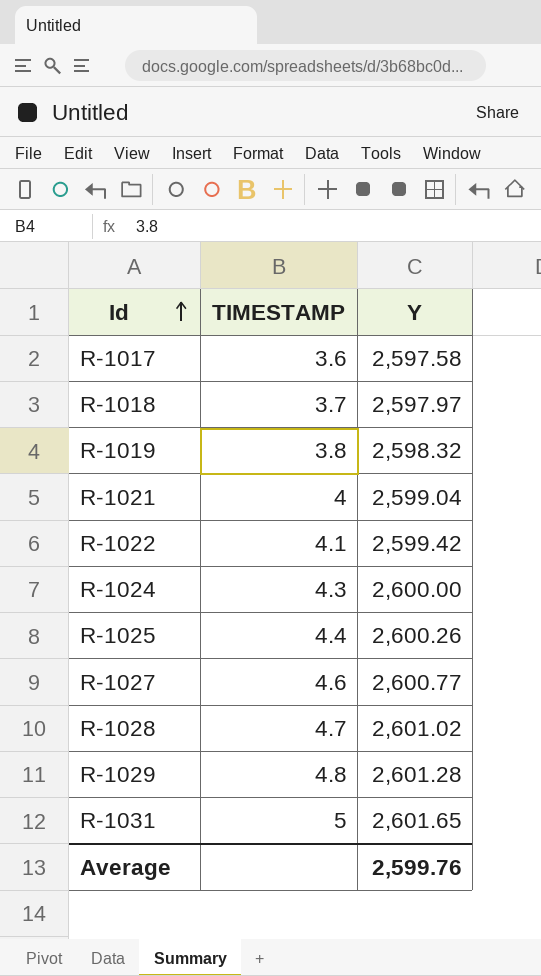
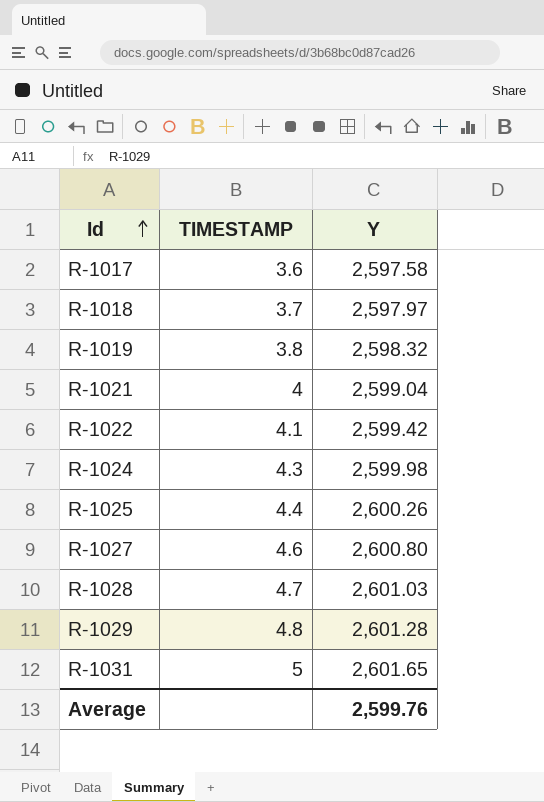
R-1024 | Y: 2,600.00 -> 2,599.98
R-1027 | Y: 2,600.77 -> 2,600.80
R-1028 | Y: 2,601.02 -> 2,601.03

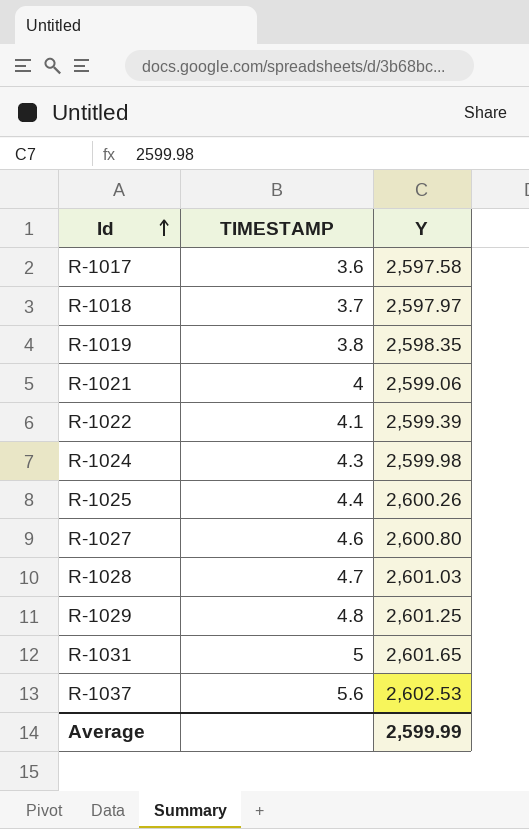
R-1019 | Y: 2,598.32 -> 2,598.35
R-1021 | Y: 2,599.04 -> 2,599.06
R-1022 | Y: 2,599.42 -> 2,599.39
R-1029 | Y: 2,601.28 -> 2,601.25
row R-1037: none -> 5.6 | 2,602.53
Average | Y: 2,599.76 -> 2,599.99

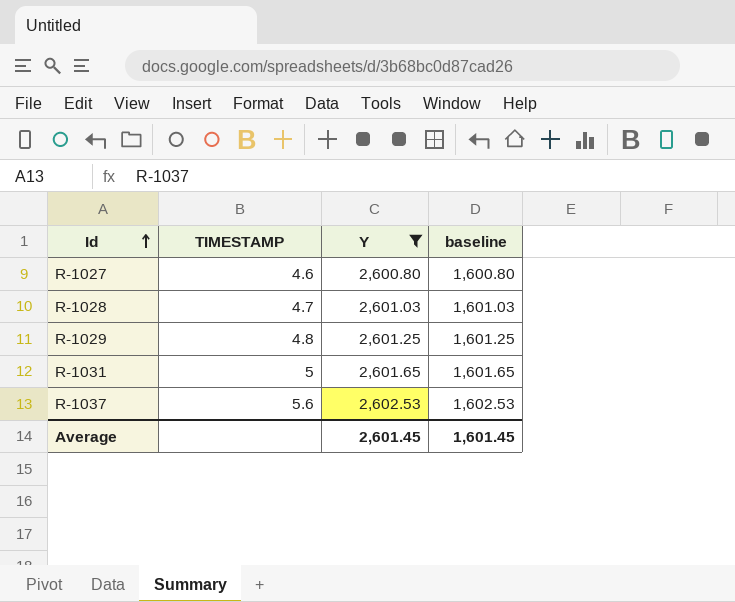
filter: none -> Y >= 2,600.80
column baseline | formula: none -> [Y] - 1000
Average | Y: 2,599.99 -> 2,601.45

